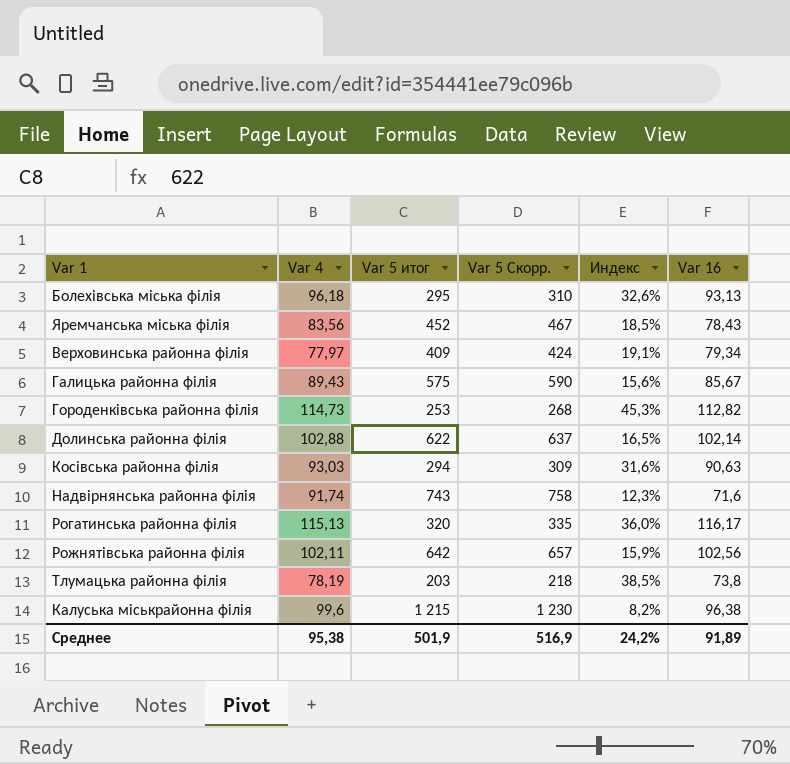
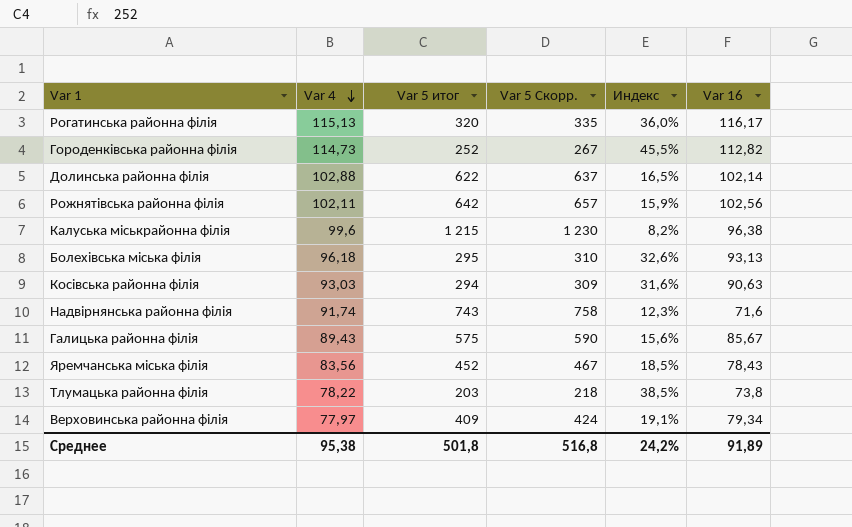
row order: none -> Var 4 descending
Городенківська районна філія | Var 5 итог: 253 -> 252
Городенківська районна філія | Var 5 Скорр.: 268 -> 267
Городенківська районна філія | Индекс: 45,3% -> 45,5%
Тлумацька районна філія | Var 4: 78,19 -> 78,22
Среднее | Var 5 итог: 501,9 -> 501,8
Среднее | Var 5 Скорр.: 516,9 -> 516,8

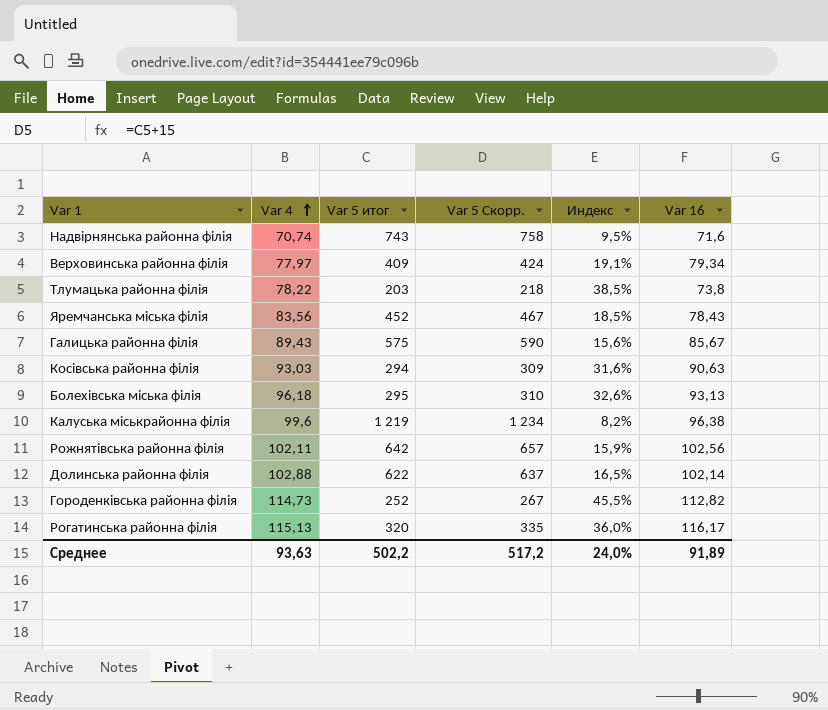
row order: Var 4 descending -> Var 4 ascending
Надвірнянська районна філія | Var 4: 91,74 -> 70,74
Надвірнянська районна філія | Индекс: 12,3% -> 9,5%
Калуська міськрайонна філія | Var 5 итог: 1 215 -> 1 219
Калуська міськрайонна філія | Var 5 Скорр.: 1 230 -> 1 234
Среднее | Var 4: 95,38 -> 93,63
Среднее | Var 5 итог: 501,8 -> 502,2
Среднее | Var 5 Скорр.: 516,8 -> 517,2
Среднее | Индекс: 24,2% -> 24,0%

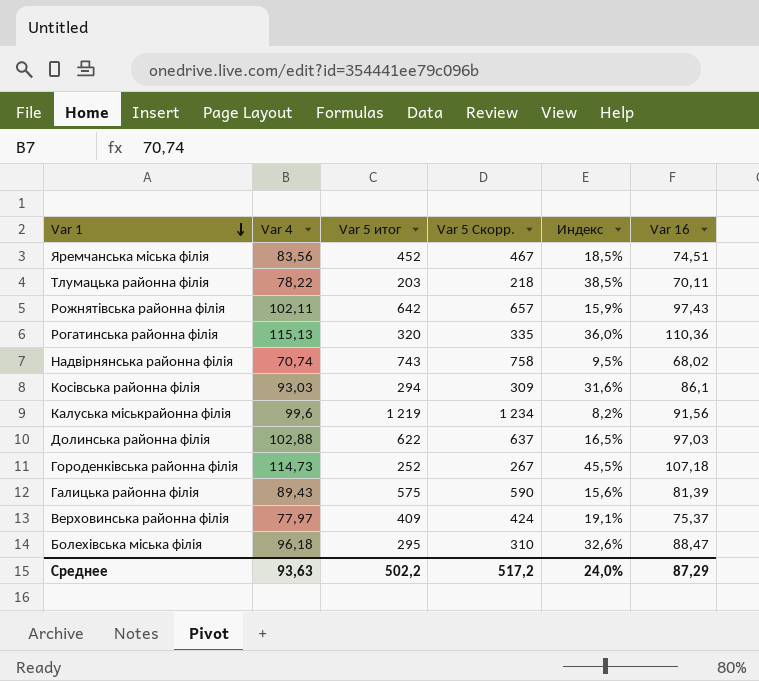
row order: Var 4 ascending -> Var 1 descending
Яремчанська міська філія | Var 16: 78,43 -> 74,51
Тлумацька районна філія | Var 16: 73,8 -> 70,11
Рожнятівська районна філія | Var 16: 102,56 -> 97,43
Рогатинська районна філія | Var 16: 116,17 -> 110,36
Надвірнянська районна філія | Var 16: 71,6 -> 68,02
Косівська районна філія | Var 16: 90,63 -> 86,1
Калуська міськрайонна філія | Var 16: 96,38 -> 91,56
Долинська районна філія | Var 16: 102,14 -> 97,03
Городенківська районна філія | Var 16: 112,82 -> 107,18
Галицька районна філія | Var 16: 85,67 -> 81,39
Верховинська районна філія | Var 16: 79,34 -> 75,37
Болехівська міська філія | Var 16: 93,13 -> 88,47
Среднее | Var 16: 91,89 -> 87,29

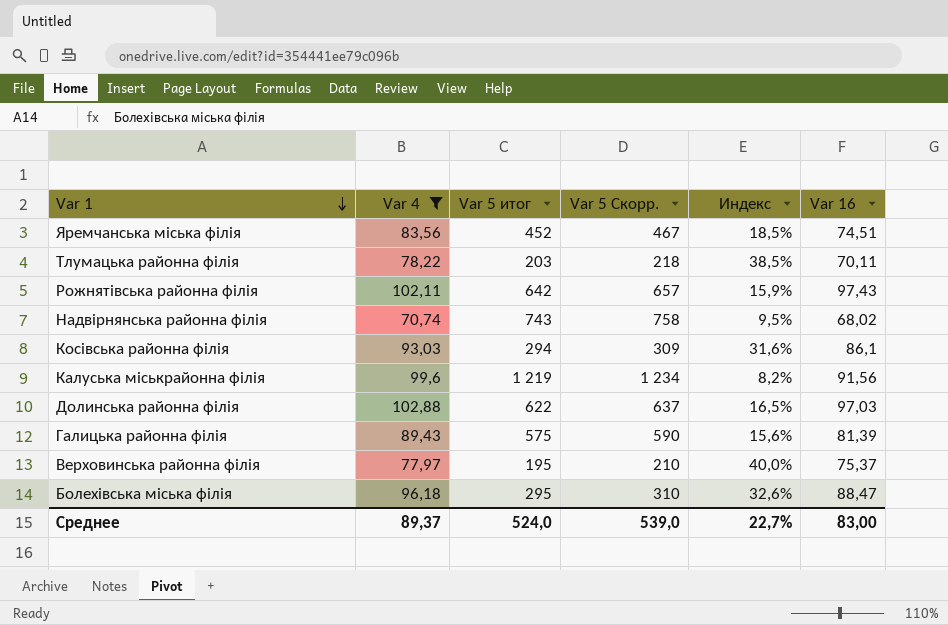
filter: none -> Var 4 <= 102,88
Верховинська районна філія | Var 5 итог: 409 -> 195
Верховинська районна філія | Var 5 Скорр.: 424 -> 210
Верховинська районна філія | Индекс: 19,1% -> 40,0%
Среднее | Var 4: 93,63 -> 89,37
Среднее | Var 5 итог: 502,2 -> 524,0
Среднее | Var 5 Скорр.: 517,2 -> 539,0
Среднее | Индекс: 24,0% -> 22,7%
Среднее | Var 16: 87,29 -> 83,00

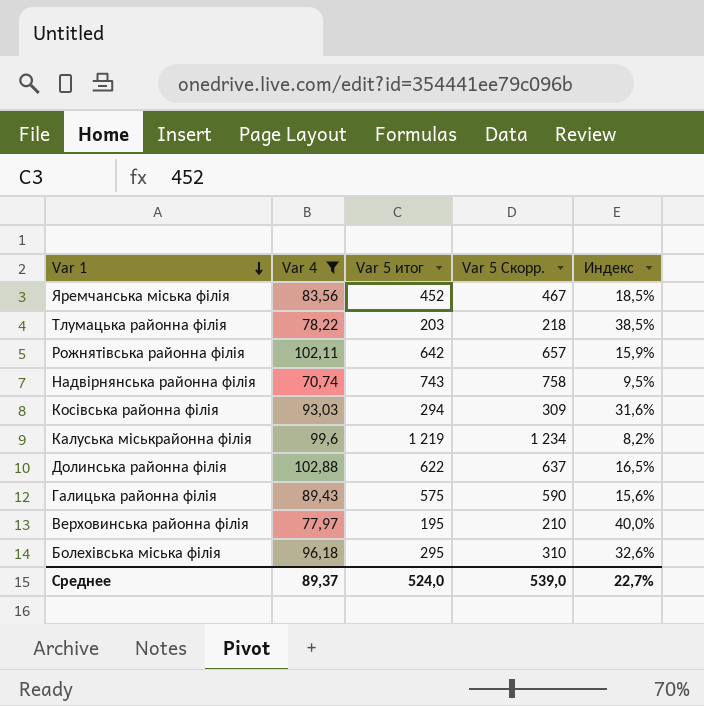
column Var 16 | position: 6 -> none

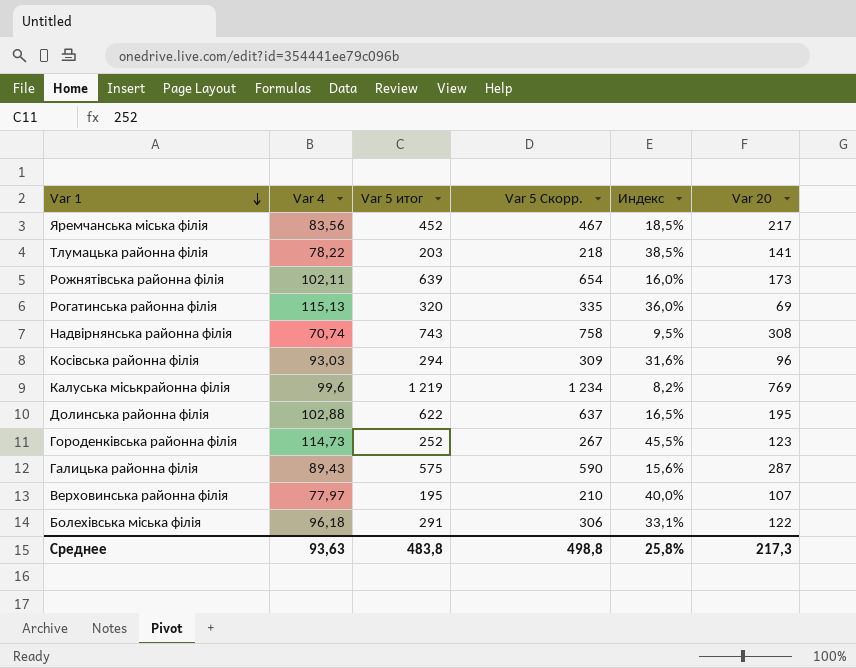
filter: Var 4 <= 102,88 -> none
column Var 20 | position: none -> 6
Рожнятівська районна філія | Var 5 итог: 642 -> 639
Рожнятівська районна філія | Var 5 Скорр.: 657 -> 654
Рожнятівська районна філія | Индекс: 15,9% -> 16,0%
Болехівська міська філія | Var 5 итог: 295 -> 291
Болехівська міська філія | Var 5 Скорр.: 310 -> 306
Болехівська міська філія | Индекс: 32,6% -> 33,1%
Среднее | Var 4: 89,37 -> 93,63
Среднее | Var 5 итог: 524,0 -> 483,8
Среднее | Var 5 Скорр.: 539,0 -> 498,8
Среднее | Индекс: 22,7% -> 25,8%

